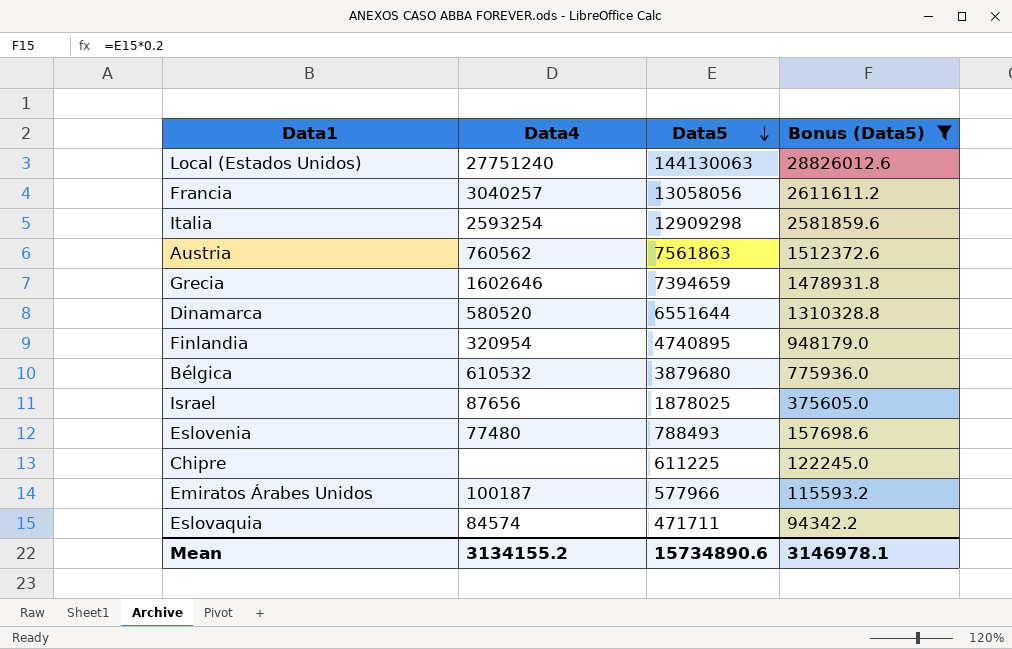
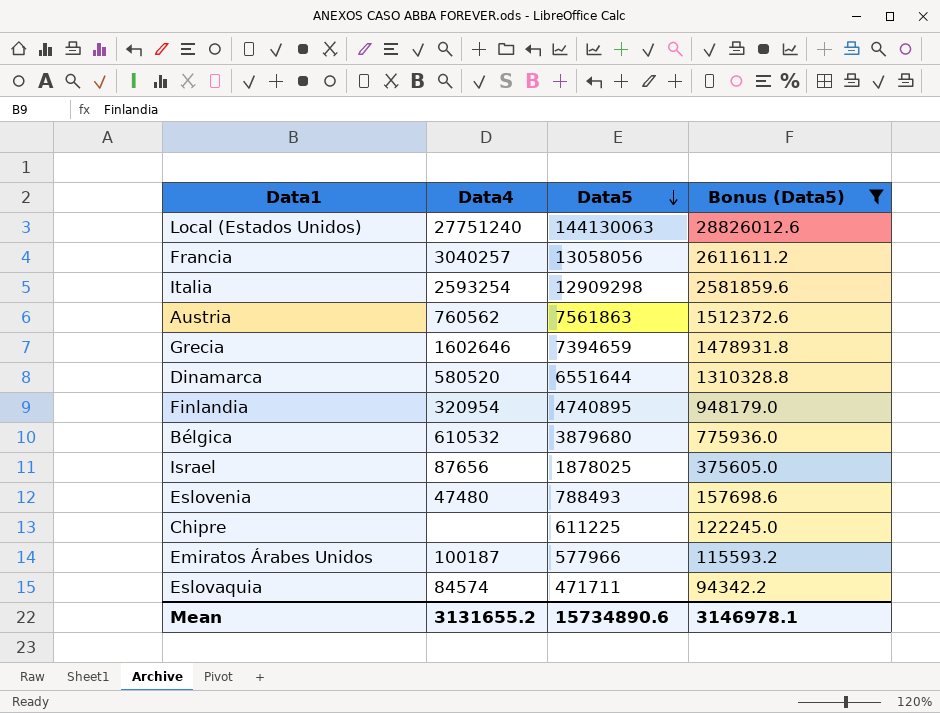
Eslovenia | Data4: 77480 -> 47480
Mean | Data4: 3134155.2 -> 3131655.2

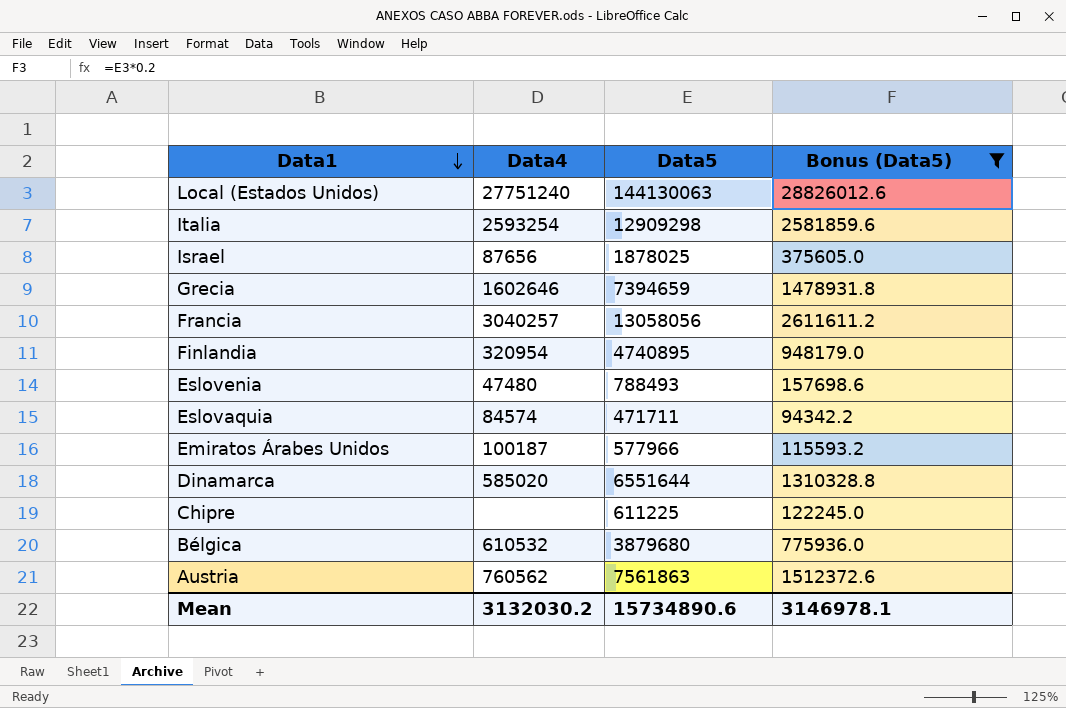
row order: Data5 descending -> Data1 descending
Dinamarca | Data4: 580520 -> 585020
Mean | Data4: 3131655.2 -> 3132030.2

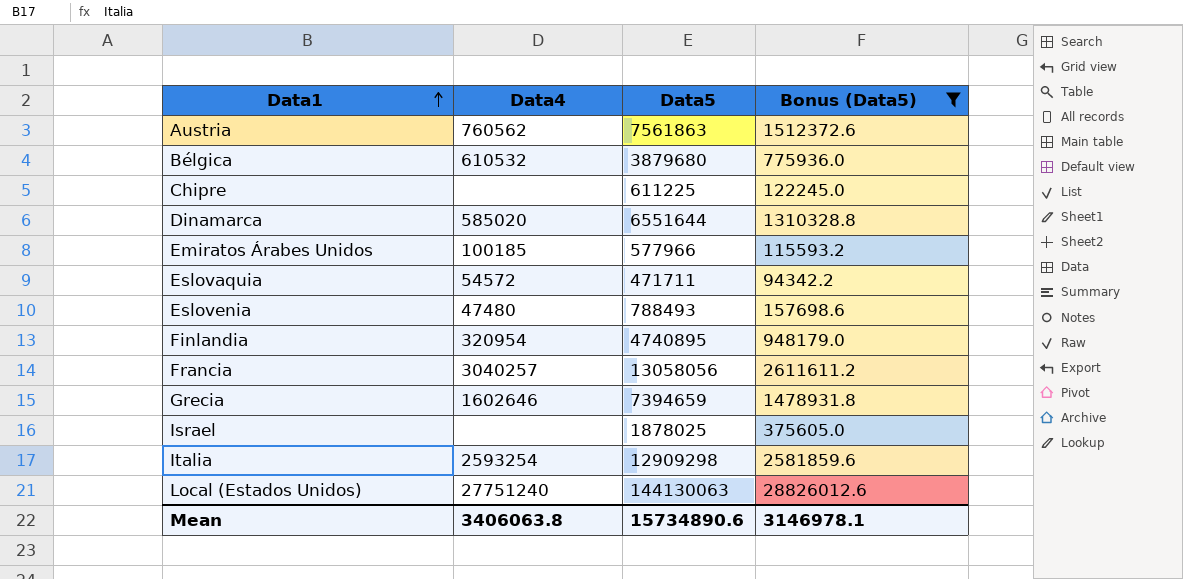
row order: Data1 descending -> Data1 ascending
Emiratos Árabes Unidos | Data4: 100187 -> 100185
Eslovaquia | Data4: 84574 -> 54572
Israel | Data4: 87656 -> none
Mean | Data4: 3132030.2 -> 3406063.8

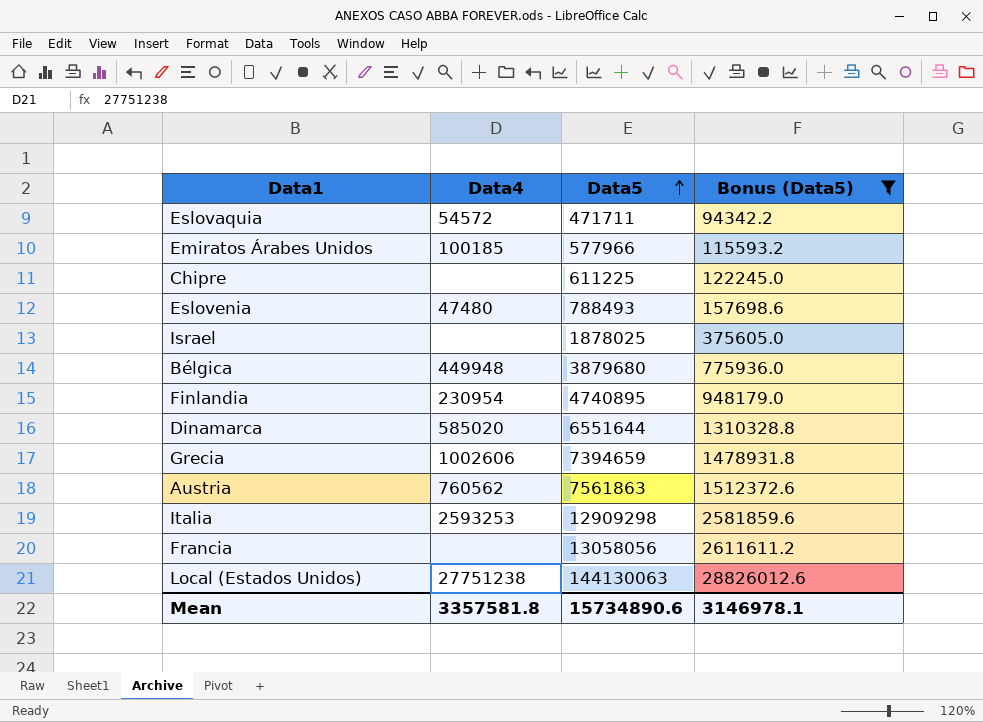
row order: Data1 ascending -> Data5 ascending
Bélgica | Data4: 610532 -> 449948
Finlandia | Data4: 320954 -> 230954
Grecia | Data4: 1602646 -> 1002606
Italia | Data4: 2593254 -> 2593253
Francia | Data4: 3040257 -> none
Local (Estados Unidos) | Data4: 27751240 -> 27751238
Mean | Data4: 3406063.8 -> 3357581.8

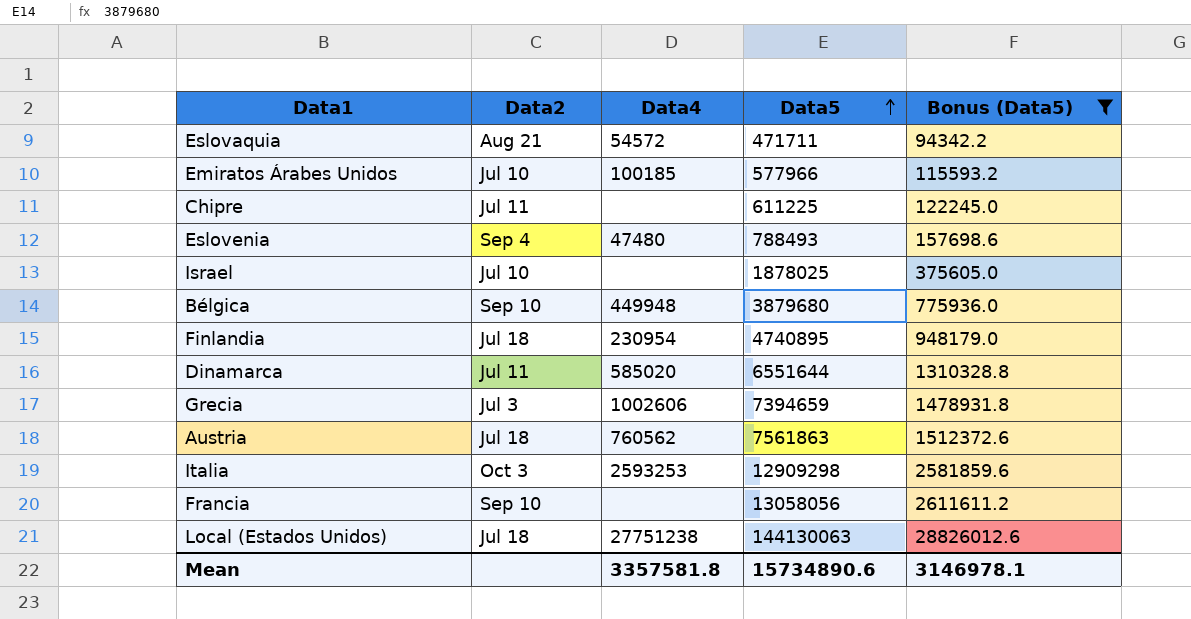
column Data2 | position: none -> 2

